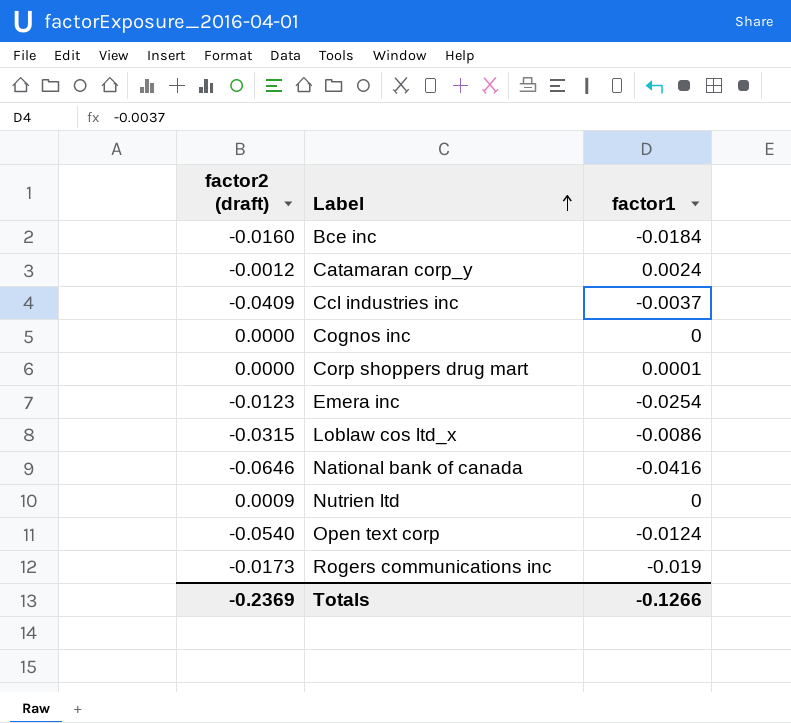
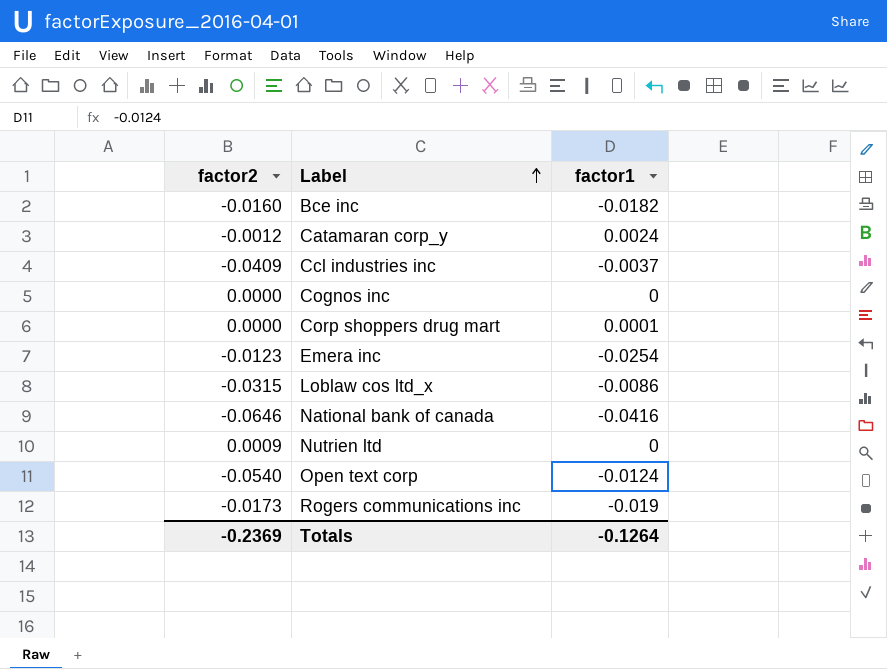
column name: factor2 (draft) -> factor2
Bce inc | factor1: -0.0184 -> -0.0182
Totals | factor1: -0.1266 -> -0.1264

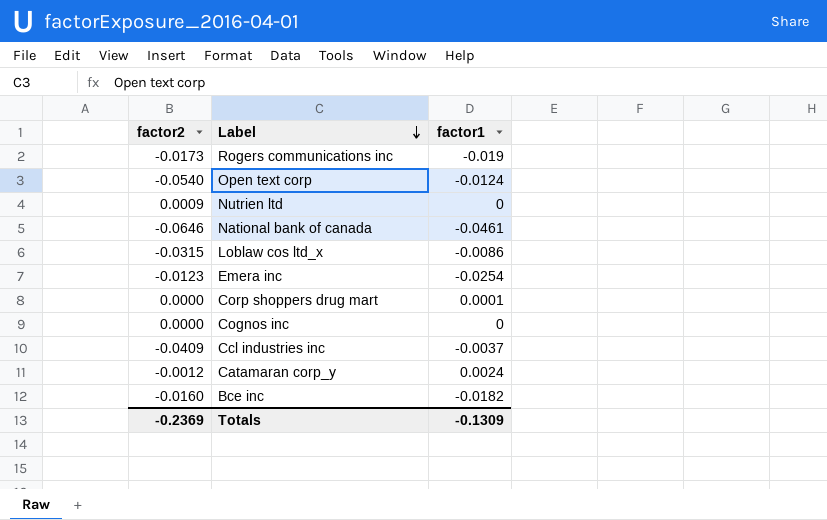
row order: Label ascending -> Label descending
National bank of canada | factor1: -0.0416 -> -0.0461
Totals | factor1: -0.1264 -> -0.1309

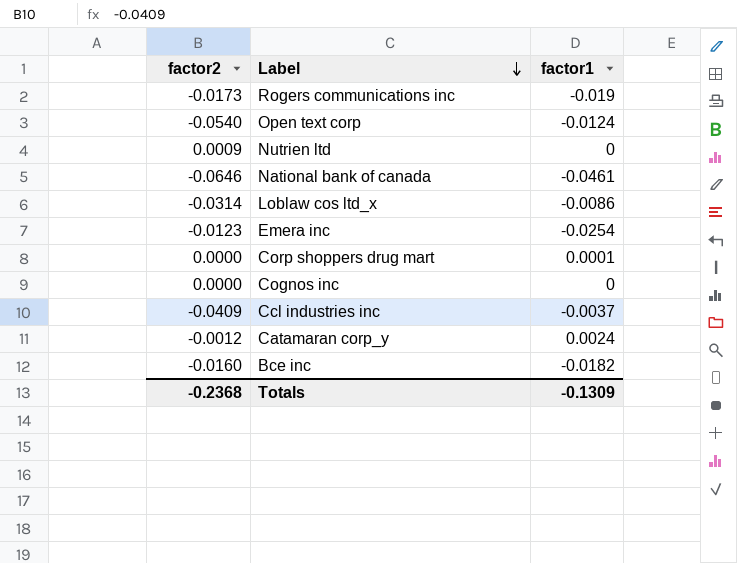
Loblaw cos ltd_x | factor2: -0.0315 -> -0.0314
Totals | factor2: -0.2369 -> -0.2368

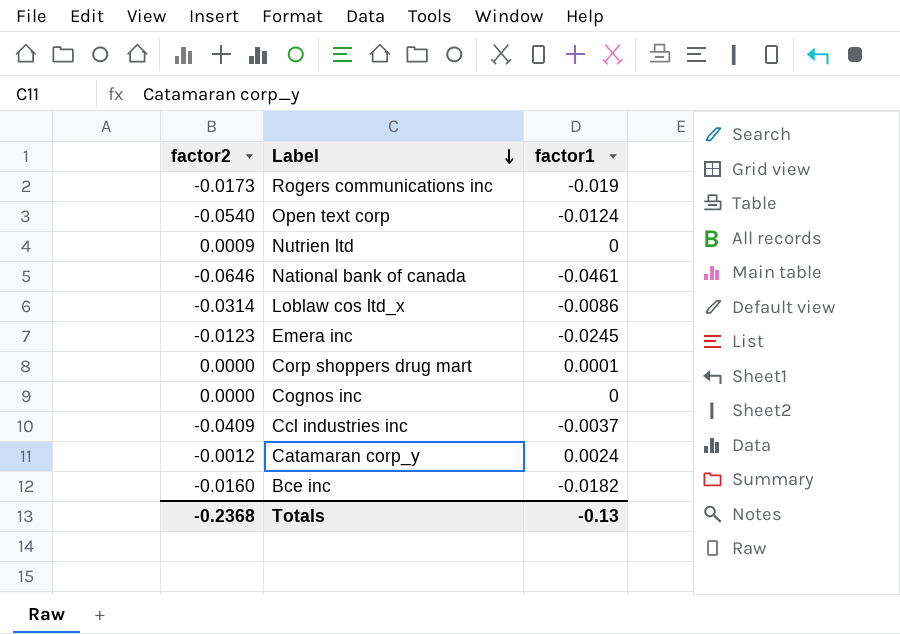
Emera inc | factor1: -0.0254 -> -0.0245
Totals | factor1: -0.1309 -> -0.13

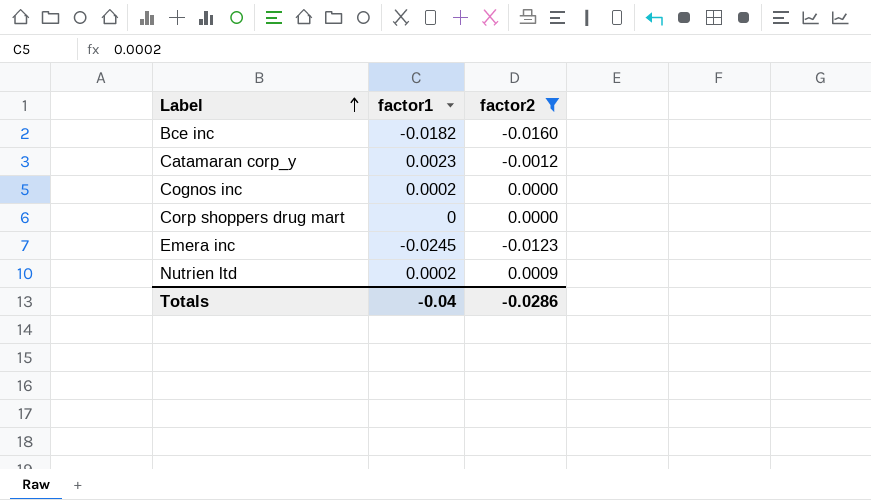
filter: none -> factor2 >= -0.0160
row order: Label descending -> Label ascending
column factor2 | position: 1 -> 3
Catamaran corp_y | factor1: 0.0024 -> 0.0023
Cognos inc | factor1: 0 -> 0.0002
Corp shoppers drug mart | factor1: 0.0001 -> 0
Nutrien ltd | factor1: 0 -> 0.0002
Totals | factor1: -0.13 -> -0.04
Totals | factor2: -0.2368 -> -0.0286

